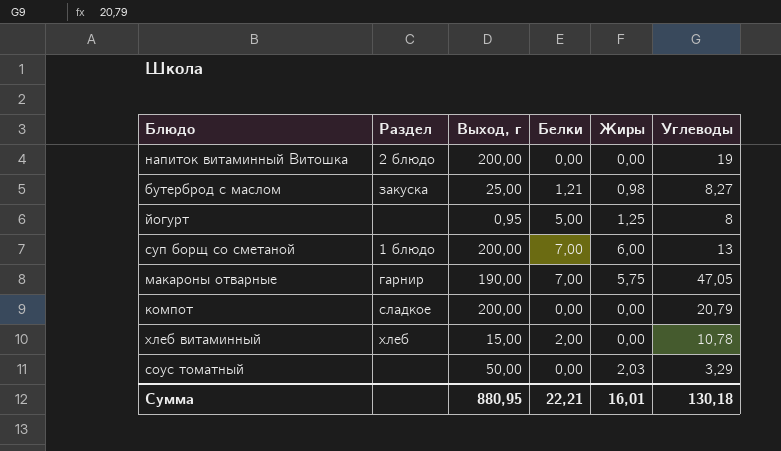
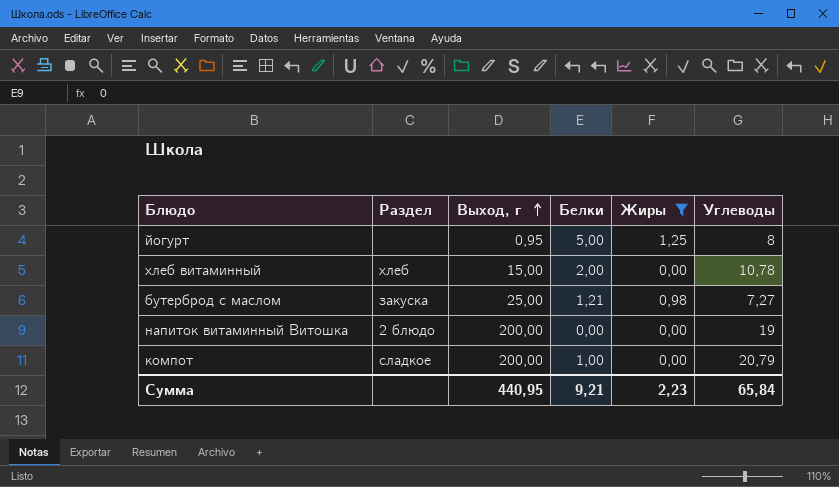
filter: none -> Жиры <= 1,25
row order: none -> Выход, г ascending
бутерброд с маслом | Углеводы: 8,27 -> 7,27
компот | Белки: 0,00 -> 1,00
Сумма | Выход, г: 880,95 -> 440,95
Сумма | Белки: 22,21 -> 9,21
Сумма | Жиры: 16,01 -> 2,23
Сумма | Углеводы: 130,18 -> 65,84

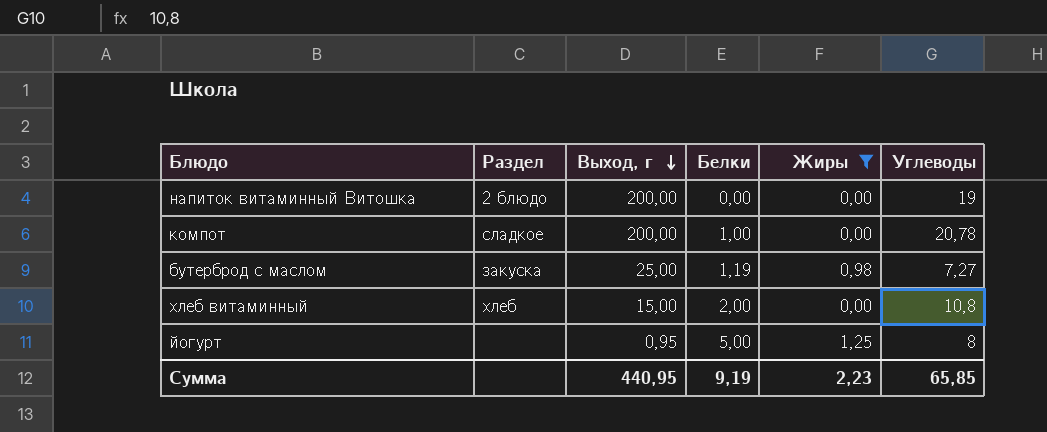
row order: Выход, г ascending -> Выход, г descending
компот | Углеводы: 20,79 -> 20,78
бутерброд с маслом | Белки: 1,21 -> 1,19
хлеб витаминный | Углеводы: 10,78 -> 10,8
Сумма | Белки: 9,21 -> 9,19
Сумма | Углеводы: 65,84 -> 65,85

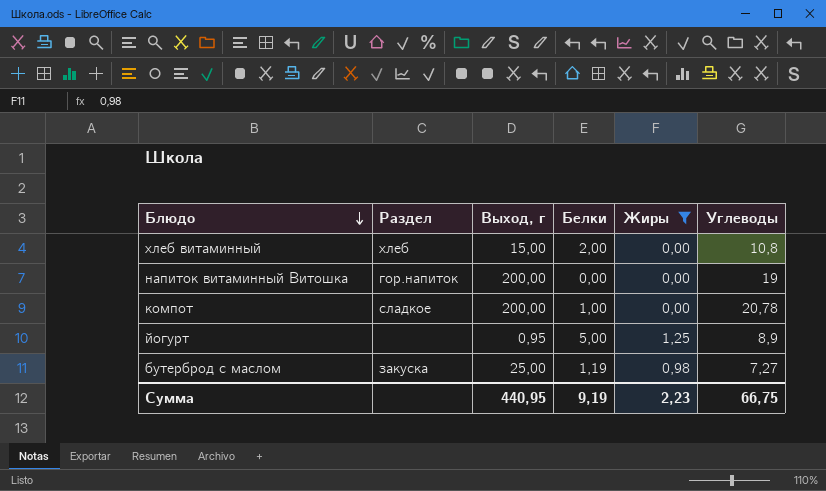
row order: Выход, г descending -> Блюдо descending
напиток витаминный Витошка | Раздел: 2 блюдо -> гор.напиток
йогурт | Углеводы: 8 -> 8,9
Сумма | Углеводы: 65,85 -> 66,75

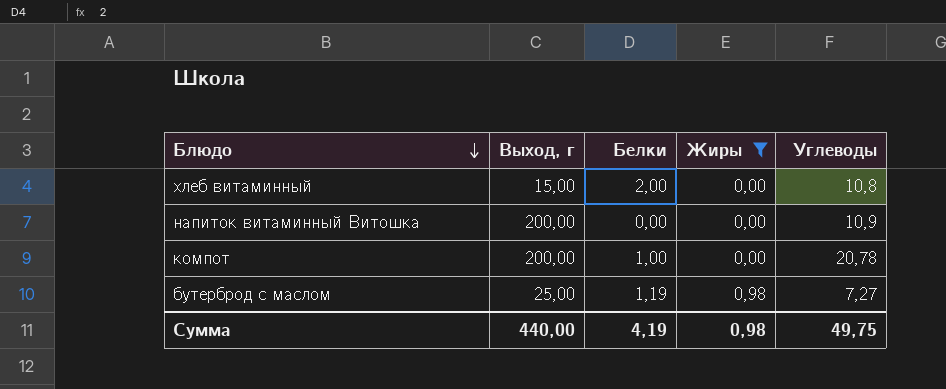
column Раздел | position: 2 -> none
row йогурт: none | 0,95 | 5,00 | 1,25 | 8,9 -> none
напиток витаминный Витошка | Углеводы: 19 -> 10,9
Сумма | Выход, г: 440,95 -> 440,00
Сумма | Белки: 9,19 -> 4,19
Сумма | Жиры: 2,23 -> 0,98
Сумма | Углеводы: 66,75 -> 49,75

